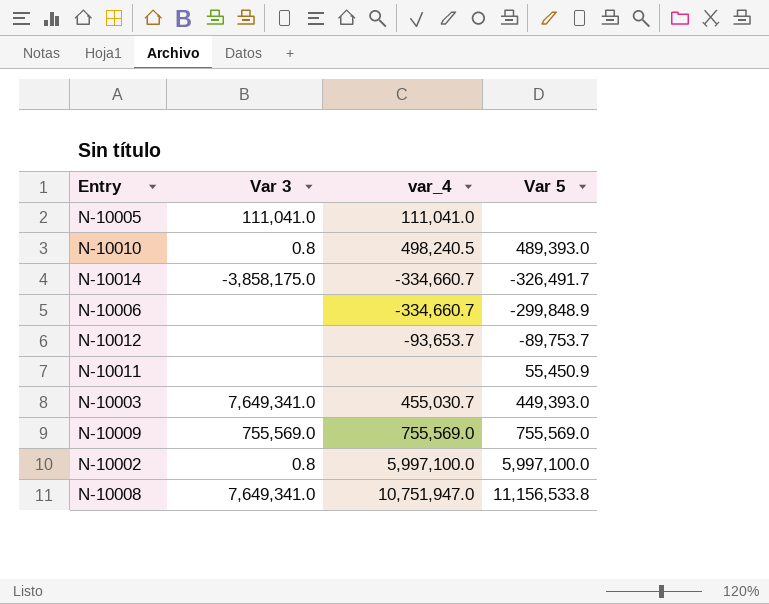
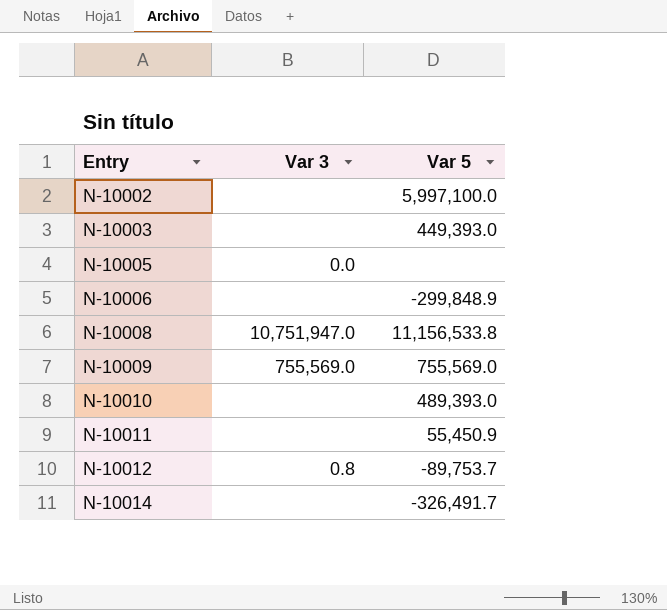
row order: none -> Entry ascending
column var_4 | position: 3 -> none
N-10002 | Var 3: 0.8 -> none
N-10003 | Var 3: 7,649,341.0 -> none
N-10005 | Var 3: 111,041.0 -> 0.0
N-10008 | Var 3: 7,649,341.0 -> 10,751,947.0
N-10010 | Var 3: 0.8 -> none
N-10012 | Var 3: none -> 0.8
N-10014 | Var 3: -3,858,175.0 -> none

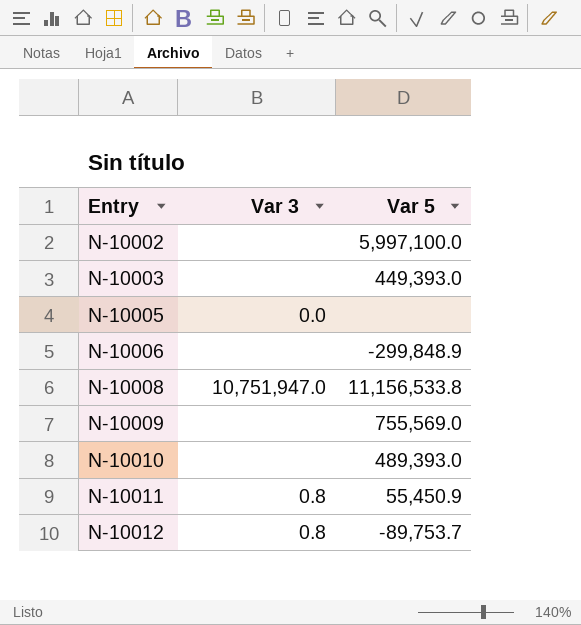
row N-10014: none | -326,491.7 -> none
N-10009 | Var 3: 755,569.0 -> none
N-10011 | Var 3: none -> 0.8

